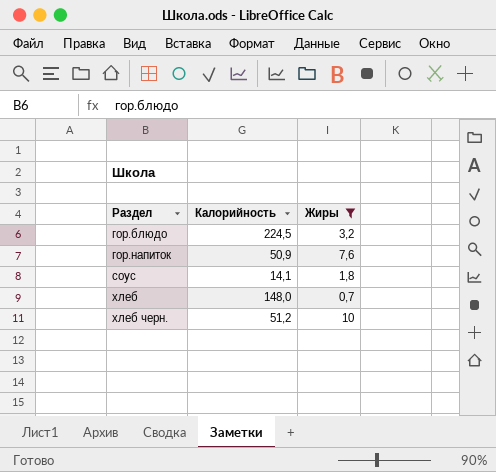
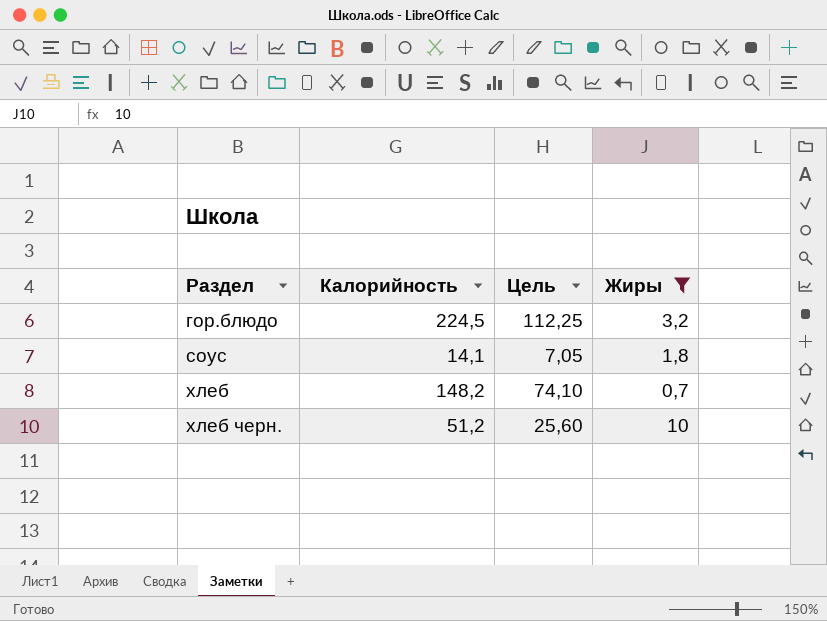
column Цель | formula: none -> [Калорийность] * 0,5
row гор.напиток: 50,9 | 7,6 -> none
хлеб | Калорийность: 148,0 -> 148,2

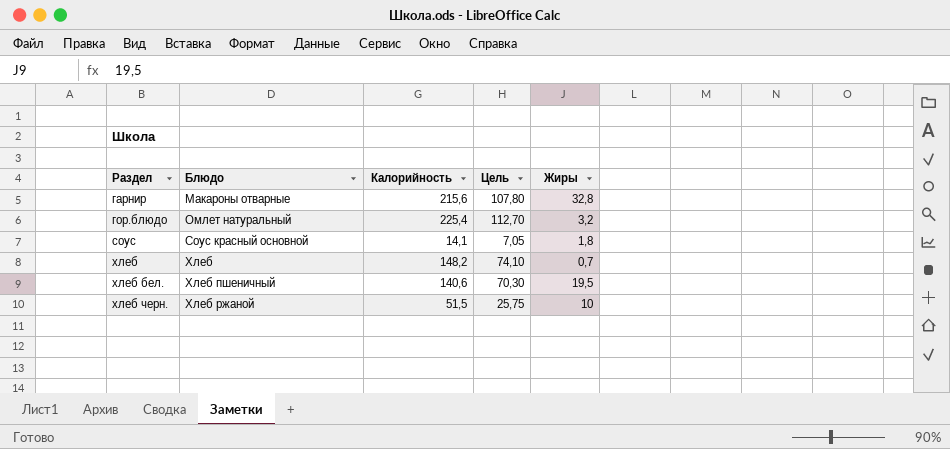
filter: Жиры <= 10 -> none
column Блюдо | position: none -> 2
гор.блюдо | Калорийность: 224,5 -> 225,4
гор.блюдо | Цель: 112,25 -> 112,70
хлеб черн. | Калорийность: 51,2 -> 51,5
хлеб черн. | Цель: 25,60 -> 25,75

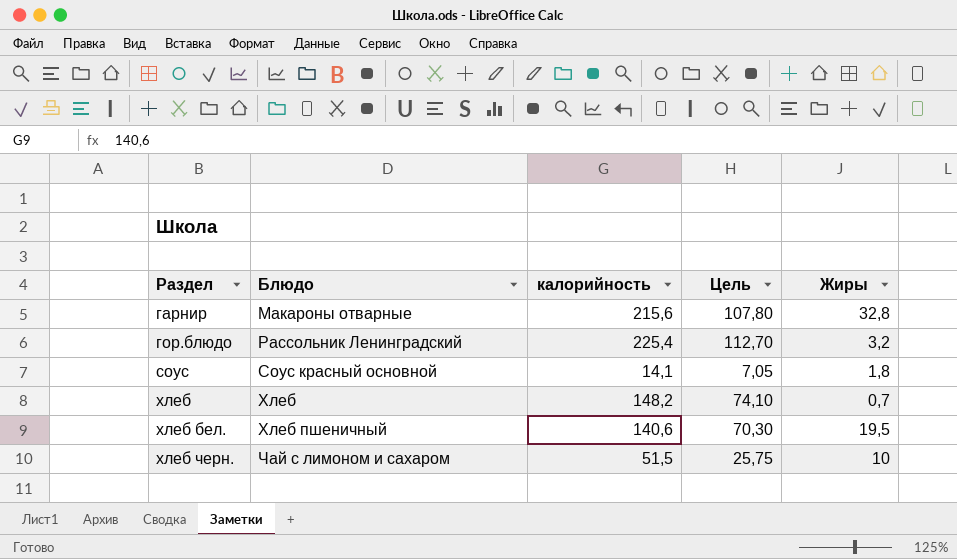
column name: Калорийность -> калорийность
гор.блюдо | Блюдо: Омлет натуральный -> Рассольник Ленинградский
хлеб черн. | Блюдо: Хлеб ржаной -> Чай с лимоном и сахаром

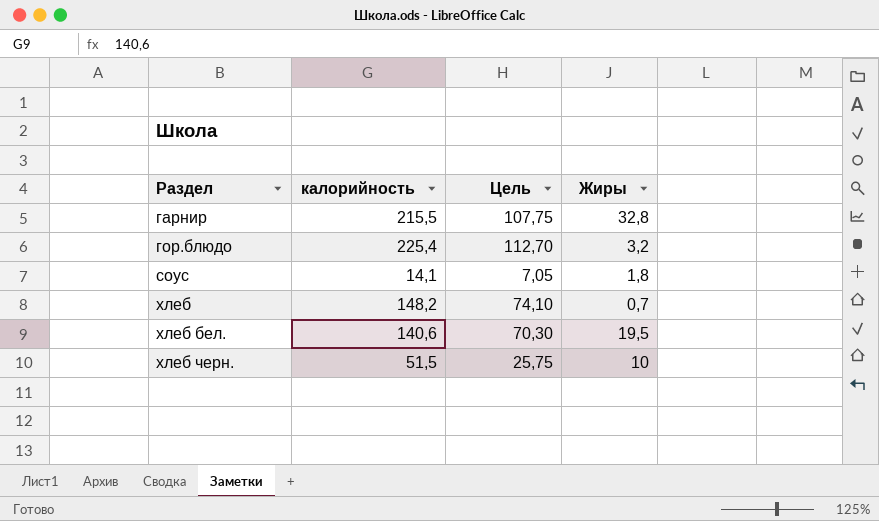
column Блюдо | position: 2 -> none
гарнир | калорийность: 215,6 -> 215,5
гарнир | Цель: 107,80 -> 107,75

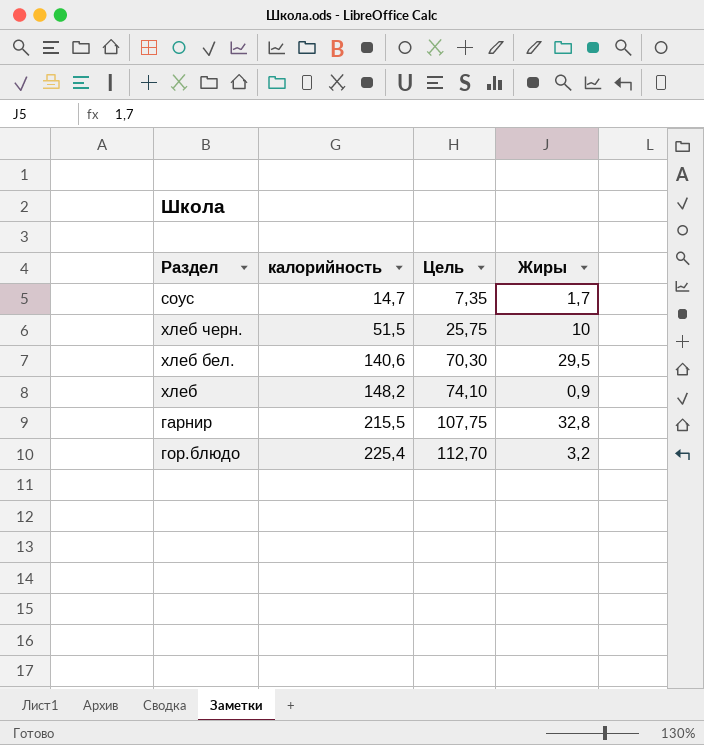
row order: Раздел ascending -> калорийность ascending
соус | калорийность: 14,1 -> 14,7
соус | Цель: 7,05 -> 7,35
соус | Жиры: 1,8 -> 1,7
хлеб бел. | Жиры: 19,5 -> 29,5
хлеб | Жиры: 0,7 -> 0,9

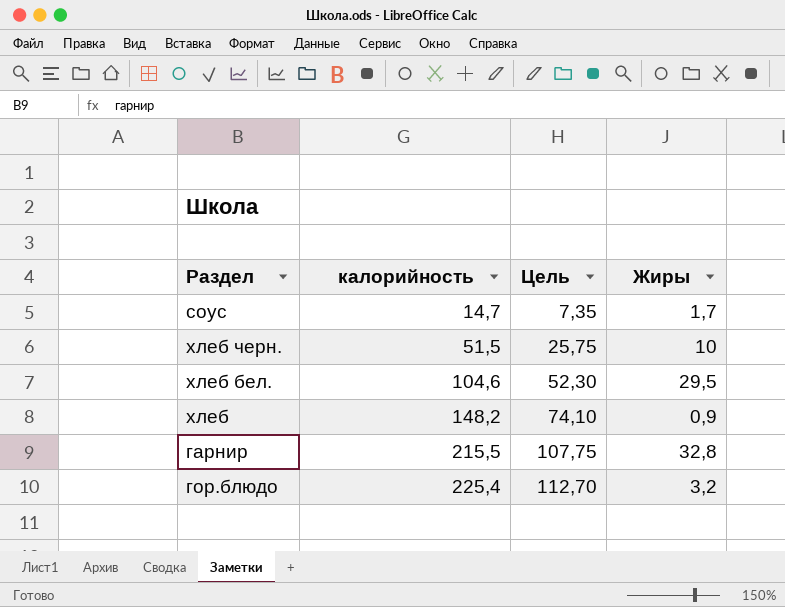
хлеб бел. | калорийность: 140,6 -> 104,6
хлеб бел. | Цель: 70,30 -> 52,30

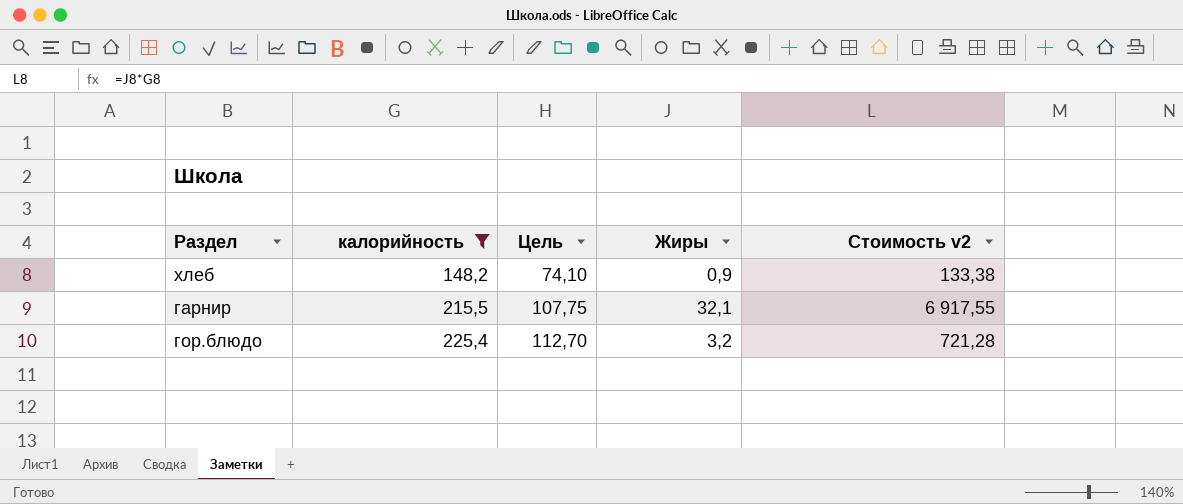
filter: none -> калорийность >= 148,2
column Стоимость v2 | formula: none -> [калорийность] * [Жиры]
гарнир | Жиры: 32,8 -> 32,1

